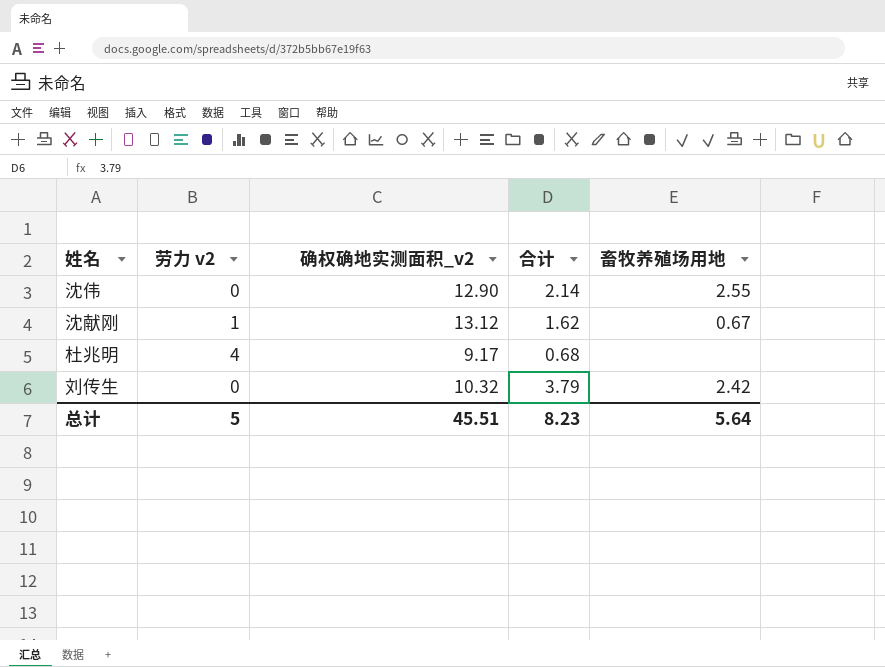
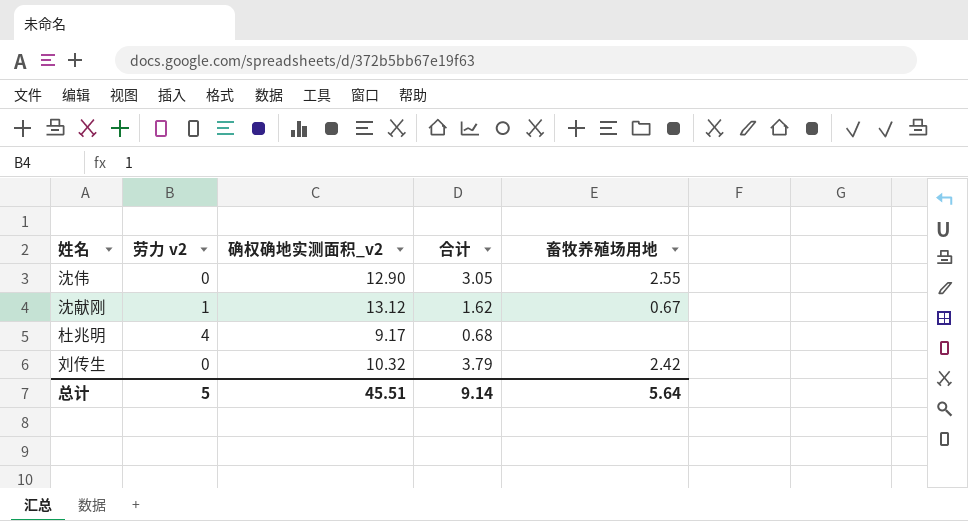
沈伟 | 合计: 2.14 -> 3.05
总计 | 合计: 8.23 -> 9.14

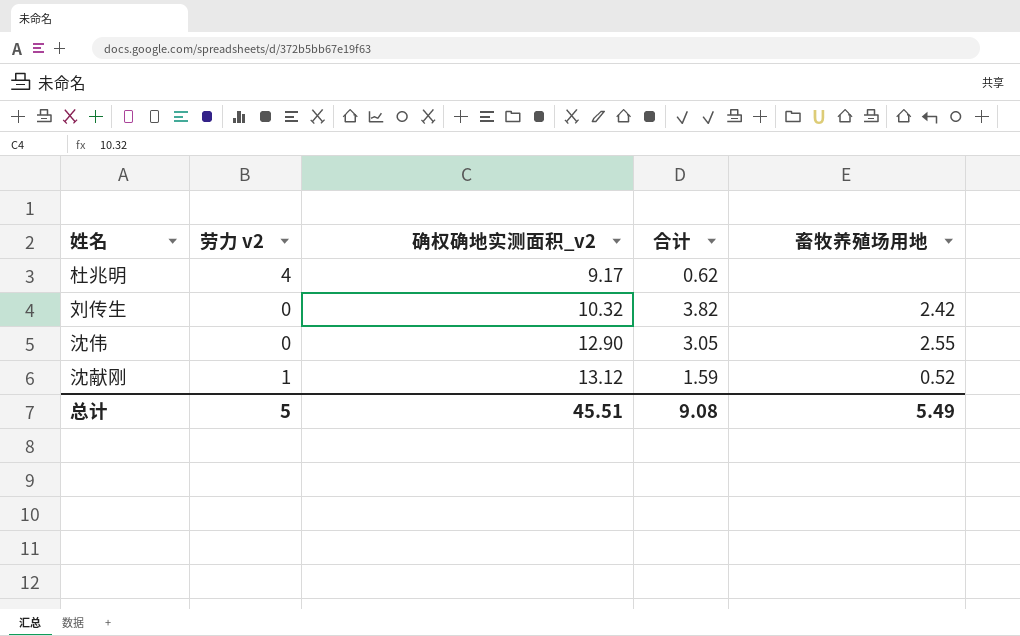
row order: none -> 确权确地实测面积_v2 ascending
杜兆明 | 合计: 0.68 -> 0.62
刘传生 | 合计: 3.79 -> 3.82
沈献刚 | 合计: 1.62 -> 1.59
沈献刚 | 畜牧养殖场用地: 0.67 -> 0.52
总计 | 合计: 9.14 -> 9.08
总计 | 畜牧养殖场用地: 5.64 -> 5.49

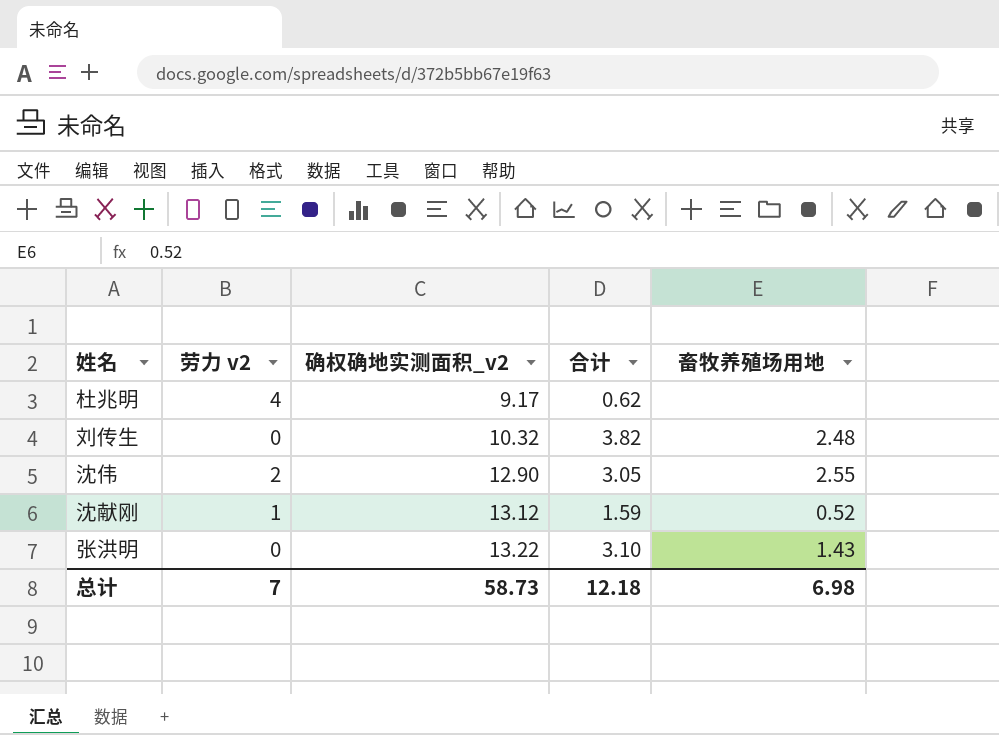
刘传生 | 畜牧养殖场用地: 2.42 -> 2.48
沈伟 | 劳力 v2: 0 -> 2
row 张洪明: none -> 0 | 13.22 | 3.10 | 1.43
总计 | 劳力 v2: 5 -> 7
总计 | 确权确地实测面积_v2: 45.51 -> 58.73
总计 | 合计: 9.08 -> 12.18
总计 | 畜牧养殖场用地: 5.49 -> 6.98

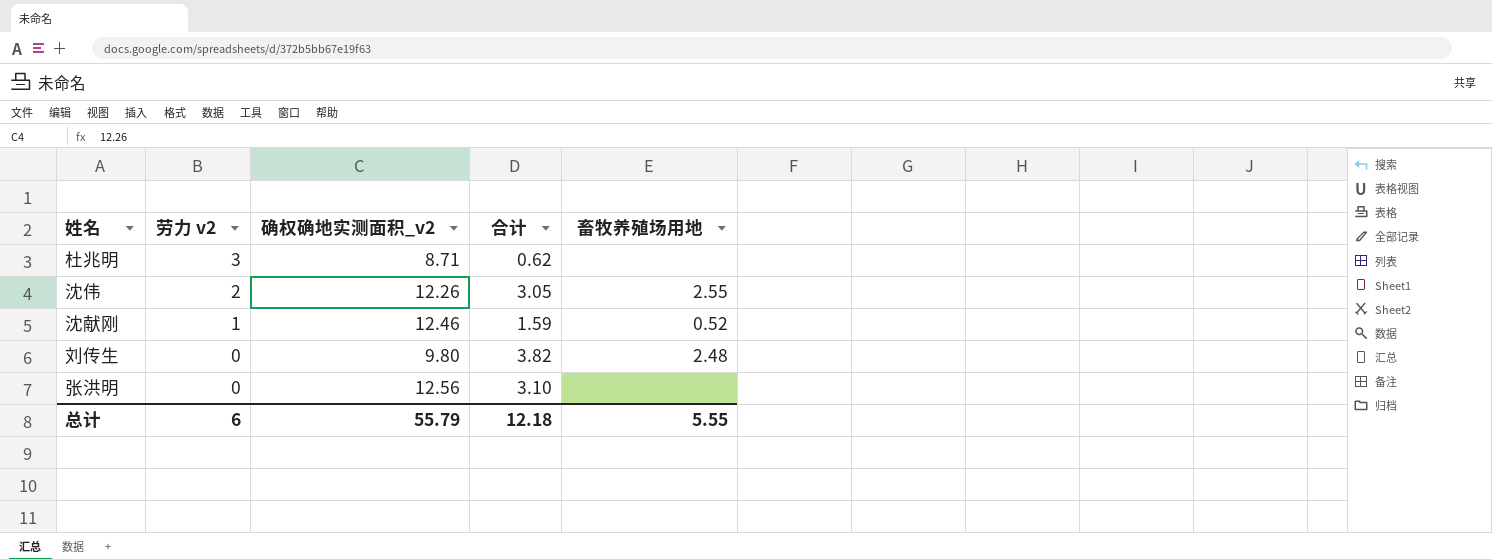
row order: 确权确地实测面积_v2 ascending -> 劳力 v2 descending
杜兆明 | 劳力 v2: 4 -> 3
杜兆明 | 确权确地实测面积_v2: 9.17 -> 8.71
沈伟 | 确权确地实测面积_v2: 12.90 -> 12.26
沈献刚 | 确权确地实测面积_v2: 13.12 -> 12.46
刘传生 | 确权确地实测面积_v2: 10.32 -> 9.80
张洪明 | 确权确地实测面积_v2: 13.22 -> 12.56
张洪明 | 畜牧养殖场用地: 1.43 -> none
总计 | 劳力 v2: 7 -> 6
总计 | 确权确地实测面积_v2: 58.73 -> 55.79
总计 | 畜牧养殖场用地: 6.98 -> 5.55

